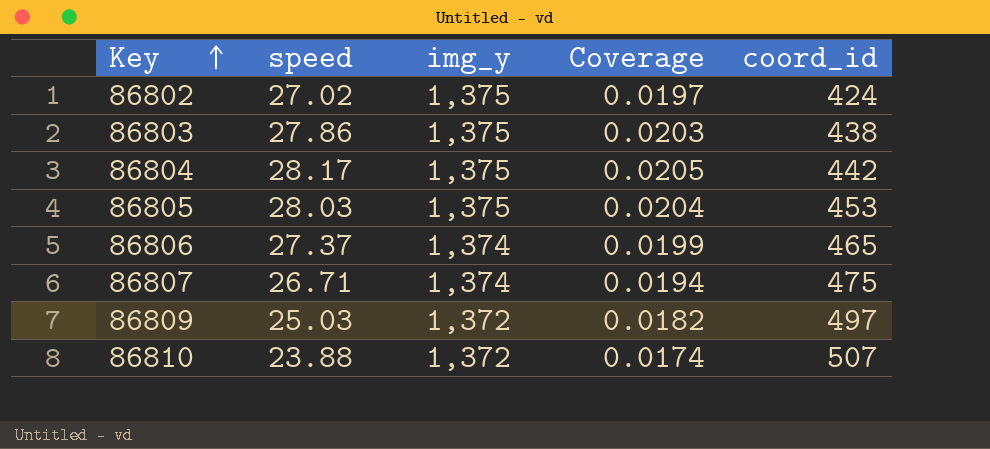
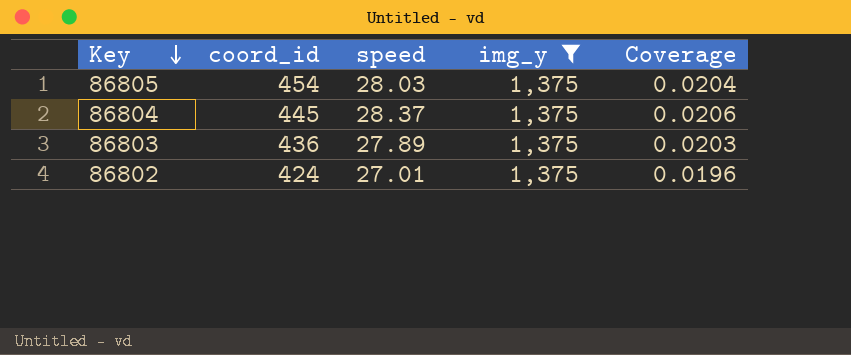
filter: none -> img_y = 1,375
row order: Key ascending -> Key descending
column coord_id | position: 5 -> 2
86805 | coord_id: 453 -> 454
86804 | coord_id: 442 -> 445
86804 | speed: 28.17 -> 28.37
86804 | Coverage: 0.0205 -> 0.0206
86803 | coord_id: 438 -> 436
86803 | speed: 27.86 -> 27.89
86802 | speed: 27.02 -> 27.01
86802 | Coverage: 0.0197 -> 0.0196

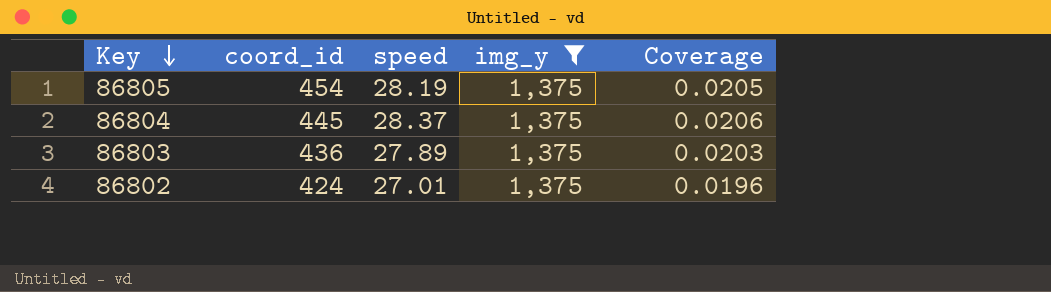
86805 | speed: 28.03 -> 28.19
86805 | Coverage: 0.0204 -> 0.0205

